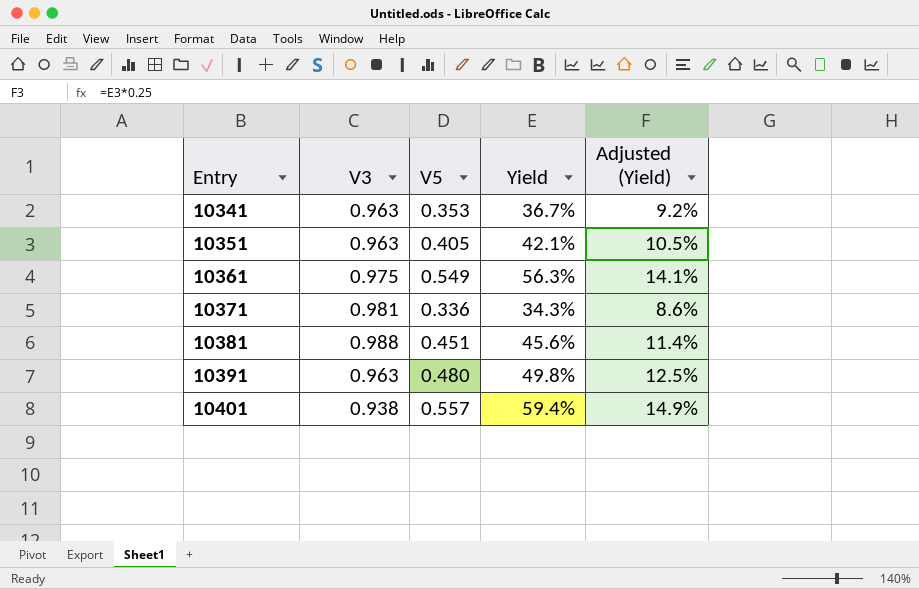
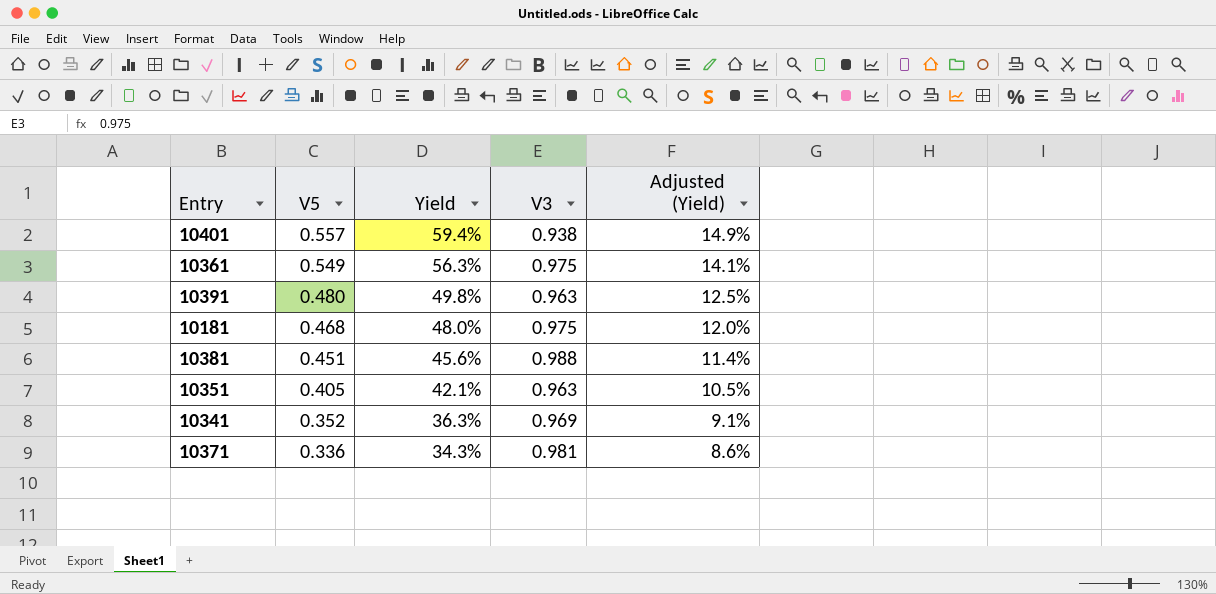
row order: Entry ascending -> V5 descending
column V3 | position: 2 -> 4
row 10181: none -> 0.468 | 48.0% | 0.975 | 12.0%
10341 | V5: 0.353 -> 0.352
10341 | Yield: 36.7% -> 36.3%
10341 | V3: 0.963 -> 0.969
10341 | Adjusted (Yield): 9.2% -> 9.1%

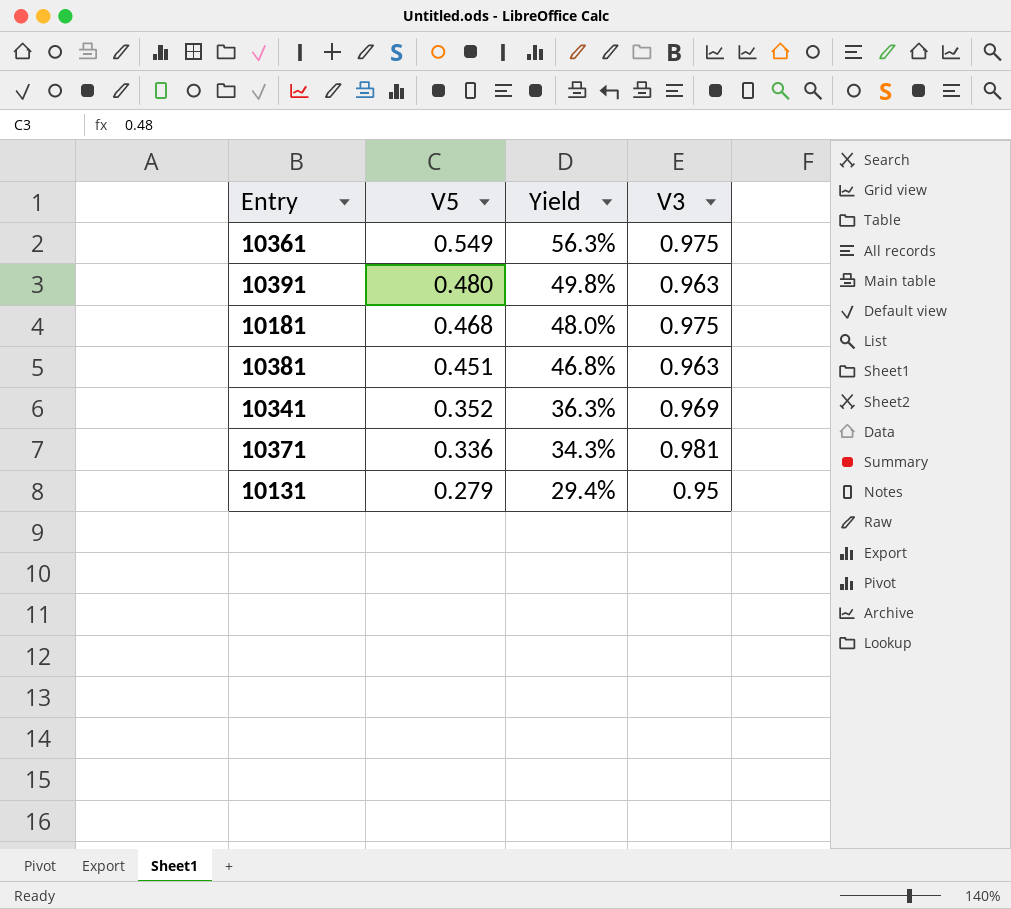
column Adjusted (Yield) | formula: [Yield] * 0.25 -> none
row 10401: 0.557 | 59.4% | 0.938 | 14.9% -> none
row 10351: 0.405 | 42.1% | 0.963 | 10.5% -> none
10381 | Yield: 45.6% -> 46.8%
10381 | V3: 0.988 -> 0.963
row 10131: none -> 0.279 | 29.4% | 0.95

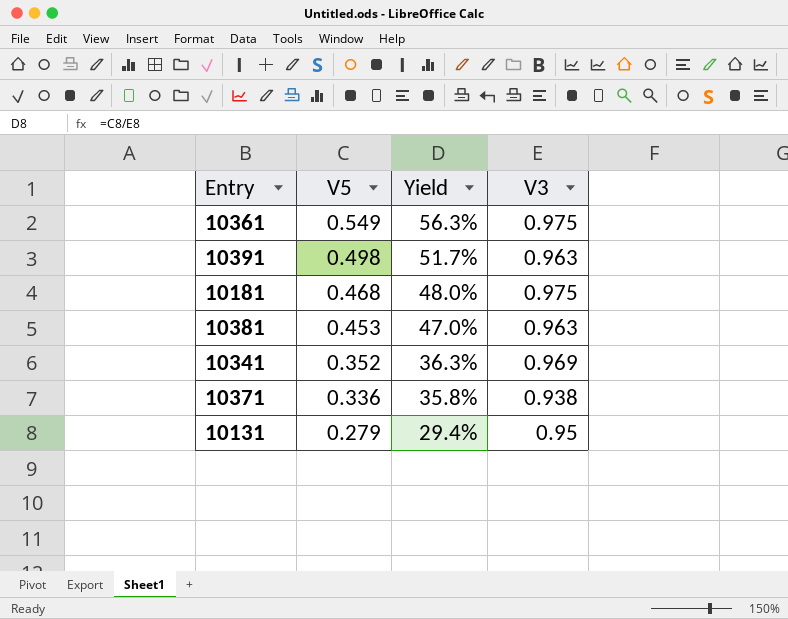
10391 | V5: 0.480 -> 0.498
10391 | Yield: 49.8% -> 51.7%
10381 | V5: 0.451 -> 0.453
10381 | Yield: 46.8% -> 47.0%
10371 | Yield: 34.3% -> 35.8%
10371 | V3: 0.981 -> 0.938

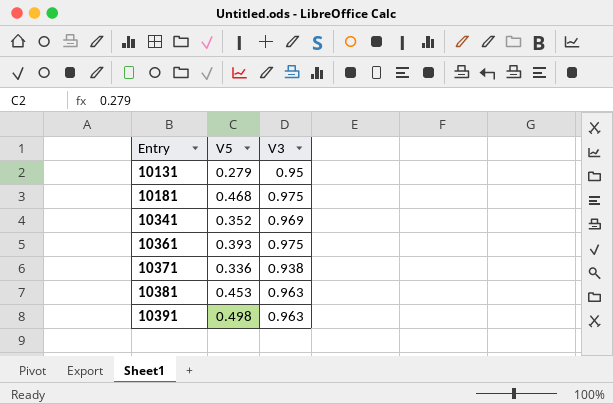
row order: V5 descending -> Entry ascending
column Yield | formula: [V5] / [V3] -> none
10361 | V5: 0.549 -> 0.393

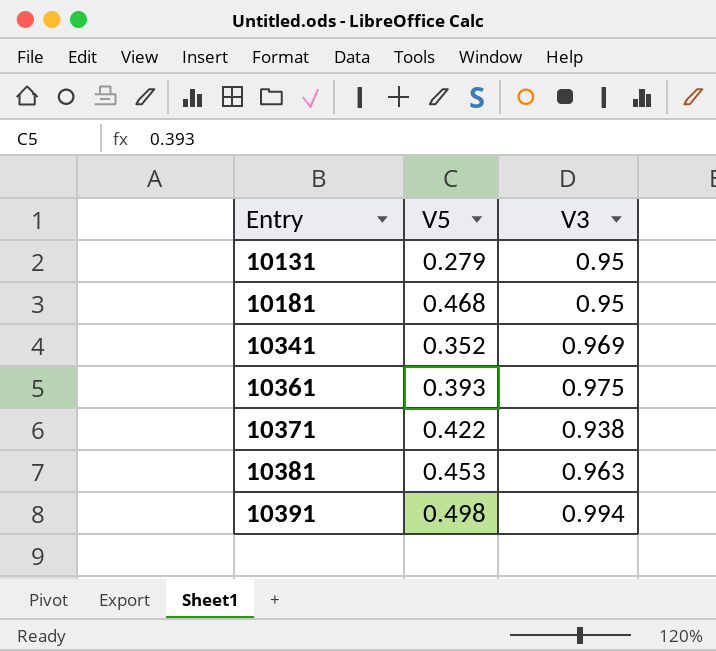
10181 | V3: 0.975 -> 0.95
10371 | V5: 0.336 -> 0.422
10391 | V3: 0.963 -> 0.994

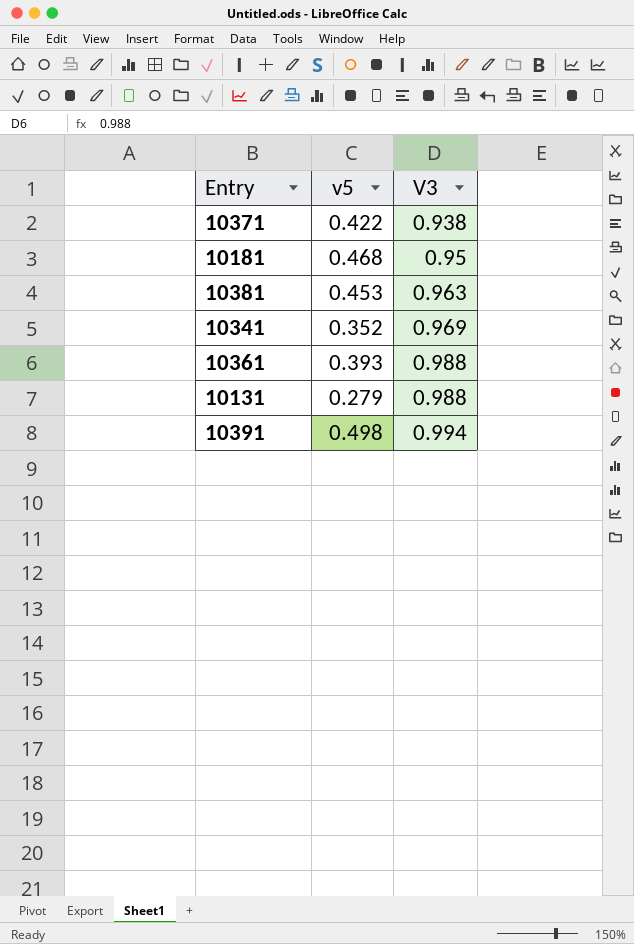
row order: Entry ascending -> V3 ascending
column name: V5 -> v5
10361 | V3: 0.975 -> 0.988
10131 | V3: 0.95 -> 0.988

